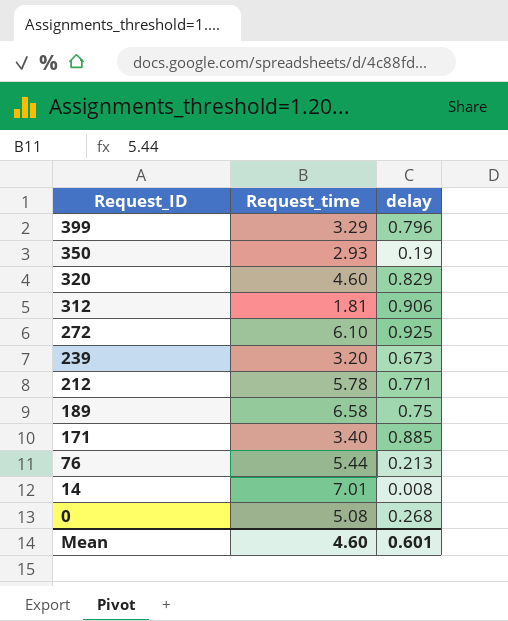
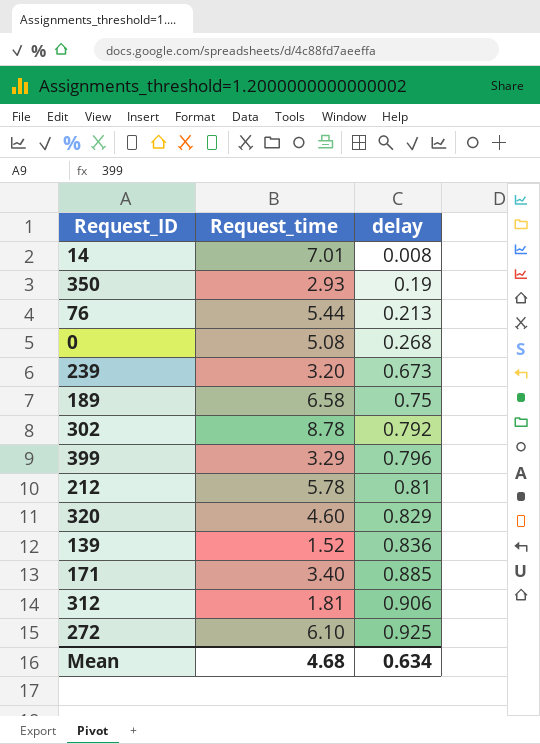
row order: Request_ID descending -> delay ascending
row 302: none -> 8.78 | 0.792
212 | delay: 0.771 -> 0.81
row 139: none -> 1.52 | 0.836
Mean | Request_time: 4.60 -> 4.68
Mean | delay: 0.601 -> 0.634

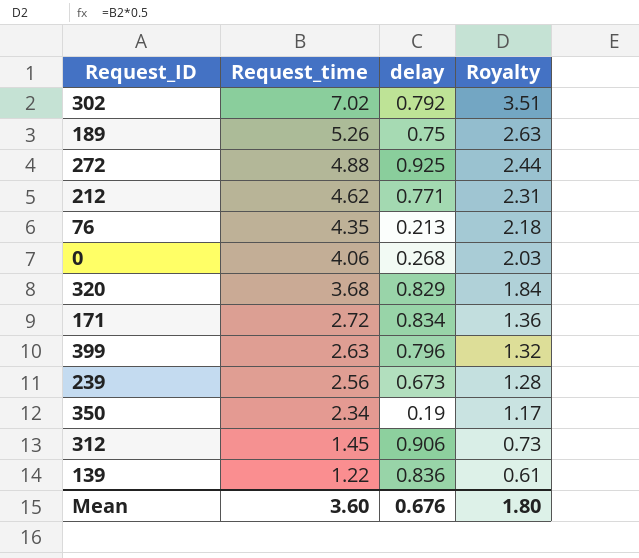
row order: delay ascending -> Request_time descending
column Royalty | formula: none -> [Request_time] * 0.5
row 14: 7.01 | 0.008 -> none
302 | Request_time: 8.78 -> 7.02
189 | Request_time: 6.58 -> 5.26
272 | Request_time: 6.10 -> 4.88
212 | Request_time: 5.78 -> 4.62
212 | delay: 0.81 -> 0.771
76 | Request_time: 5.44 -> 4.35
0 | Request_time: 5.08 -> 4.06
320 | Request_time: 4.60 -> 3.68
171 | Request_time: 3.40 -> 2.72
171 | delay: 0.885 -> 0.834
399 | Request_time: 3.29 -> 2.63
239 | Request_time: 3.20 -> 2.56
350 | Request_time: 2.93 -> 2.34
312 | Request_time: 1.81 -> 1.45
139 | Request_time: 1.52 -> 1.22
Mean | Request_time: 4.68 -> 3.60
Mean | delay: 0.634 -> 0.676

